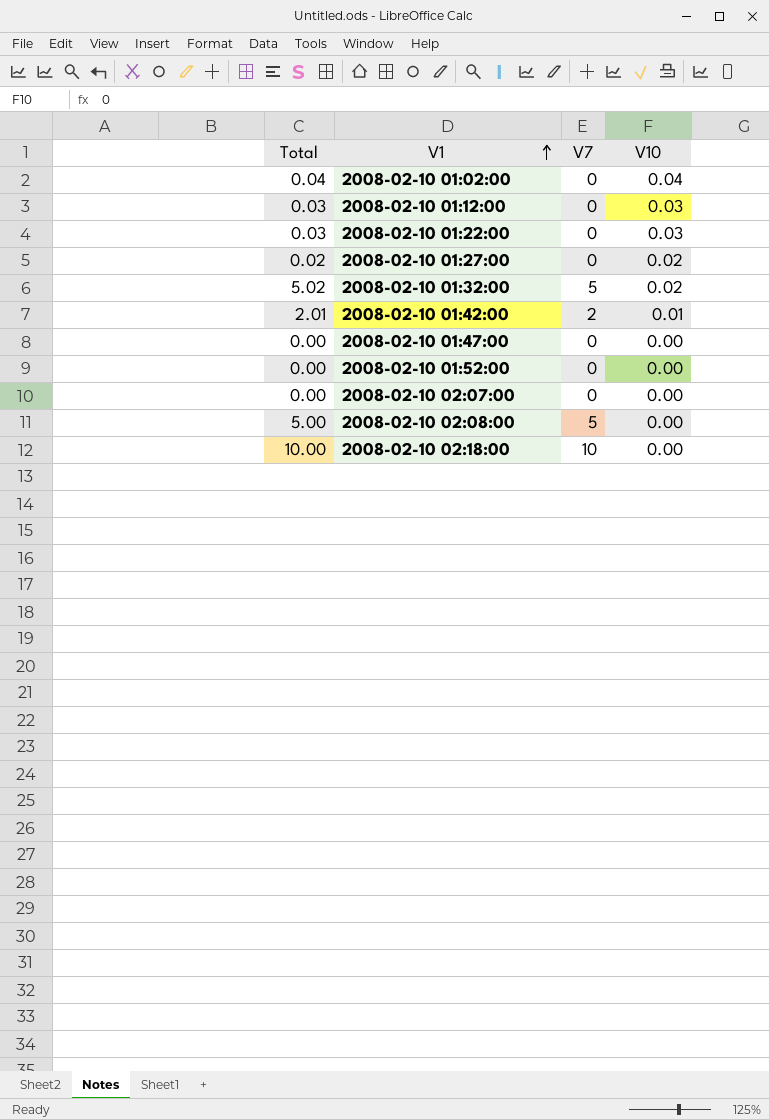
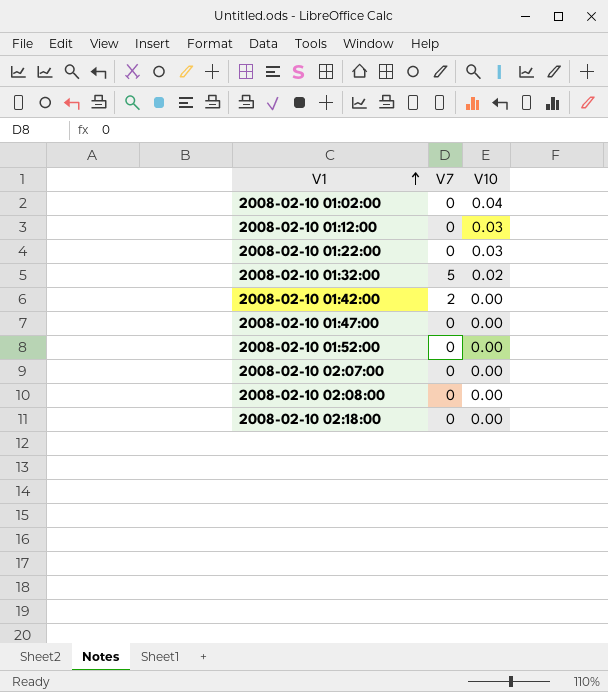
column Total | formula: [V7] + [V10] -> none
row 2008-02-10 01:27:00: 0.02 | 0 | 0.02 -> none
2008-02-10 01:42:00 | V10: 0.01 -> 0.00
2008-02-10 02:08:00 | V7: 5 -> 0
2008-02-10 02:18:00 | V7: 10 -> 0

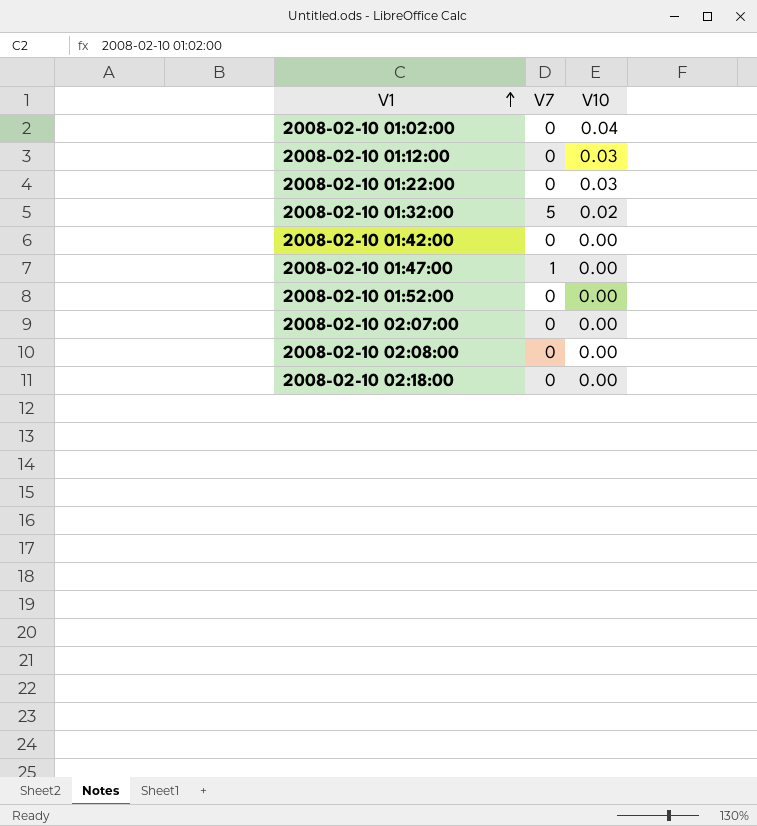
2008-02-10 01:42:00 | V7: 2 -> 0
2008-02-10 01:47:00 | V7: 0 -> 1

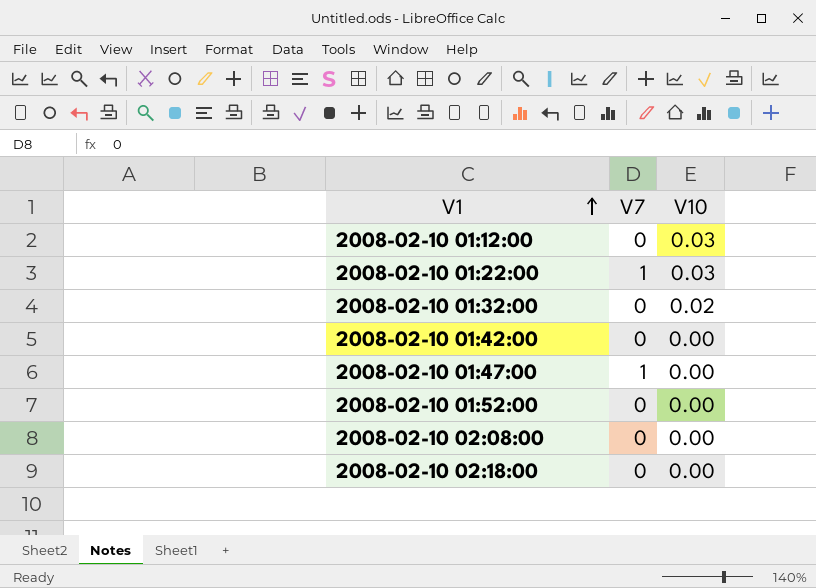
row 2008-02-10 01:02:00: 0 | 0.04 -> none
row 2008-02-10 02:07:00: 0 | 0.00 -> none
2008-02-10 01:22:00 | V7: 0 -> 1
2008-02-10 01:32:00 | V7: 5 -> 0

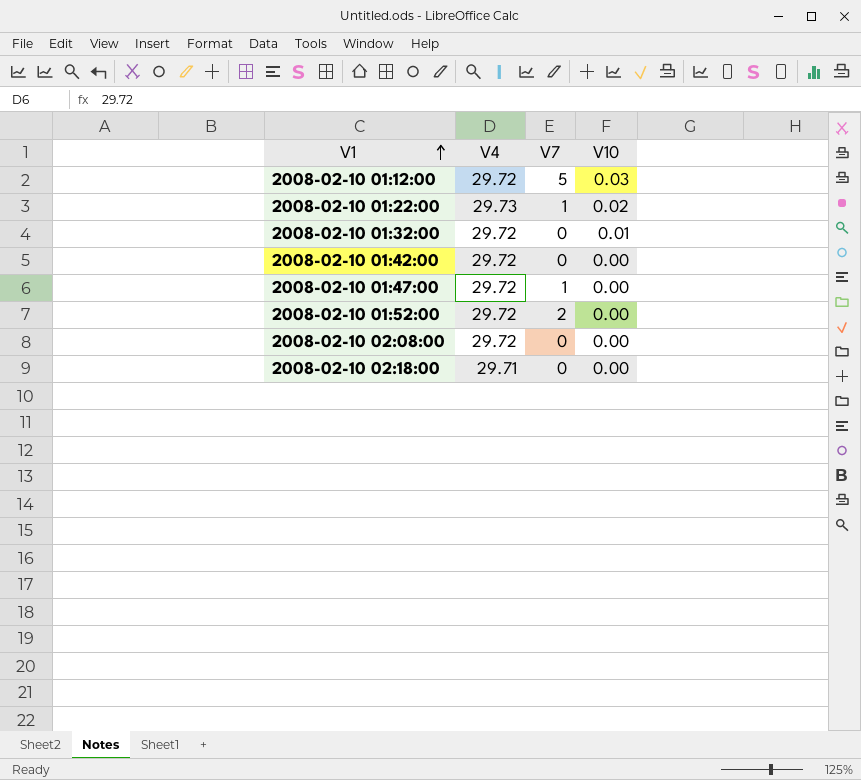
column V4 | position: none -> 2
2008-02-10 01:12:00 | V7: 0 -> 5
2008-02-10 01:22:00 | V10: 0.03 -> 0.02
2008-02-10 01:32:00 | V10: 0.02 -> 0.01
2008-02-10 01:52:00 | V7: 0 -> 2

